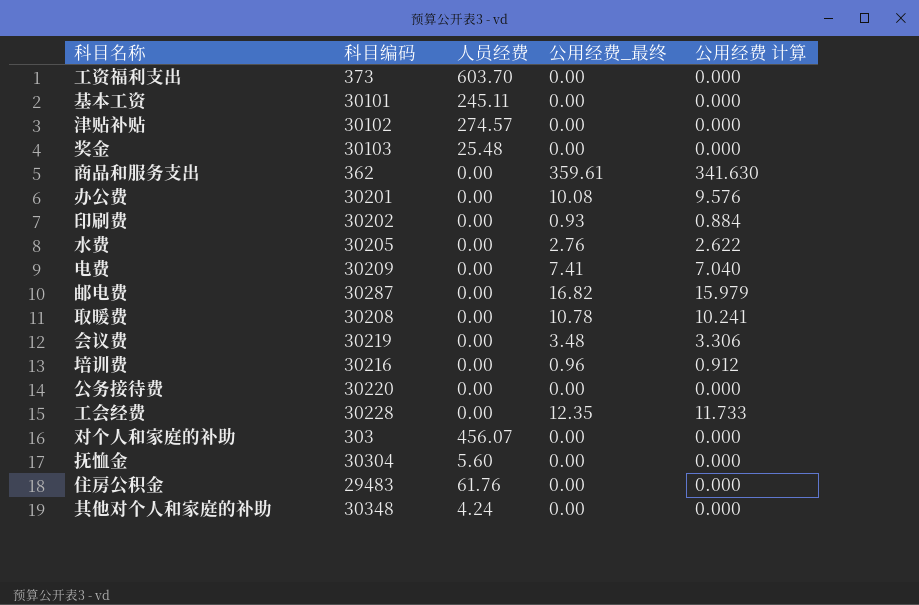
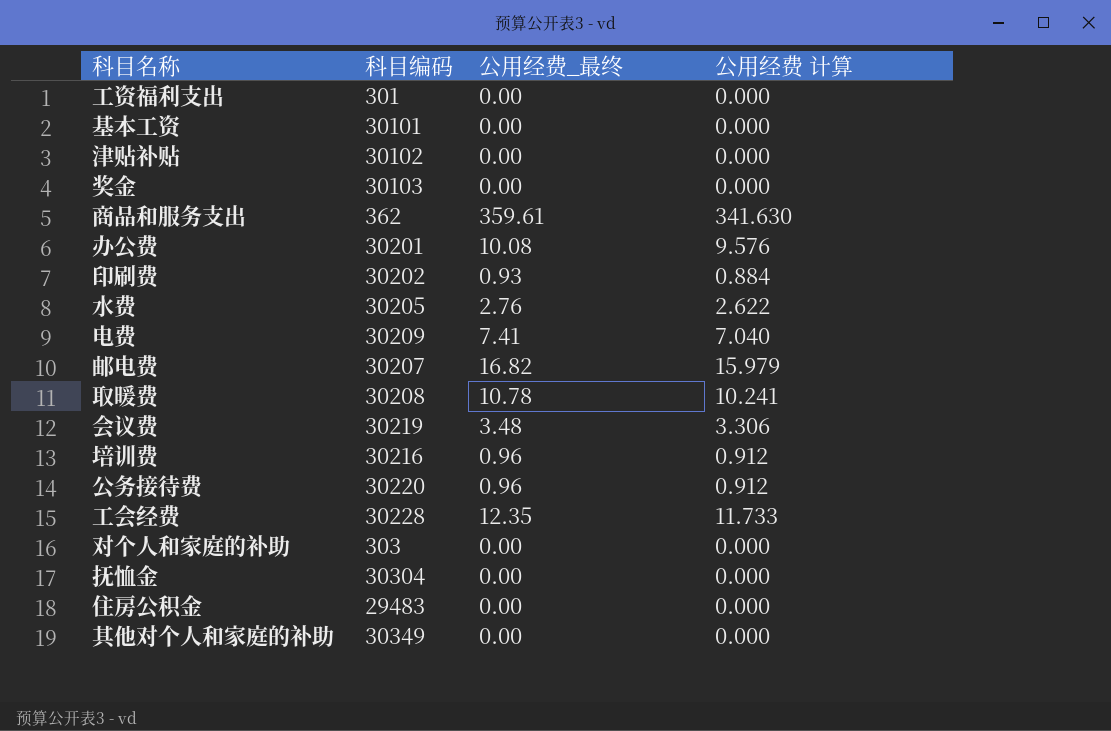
column 人员经费 | position: 3 -> none
工资福利支出 | 科目编码: 373 -> 301
邮电费 | 科目编码: 30287 -> 30207
公务接待费 | 公用经费_最终: 0.00 -> 0.96
公务接待费 | 公用经费 计算: 0.000 -> 0.912
其他对个人和家庭的补助 | 科目编码: 30348 -> 30349

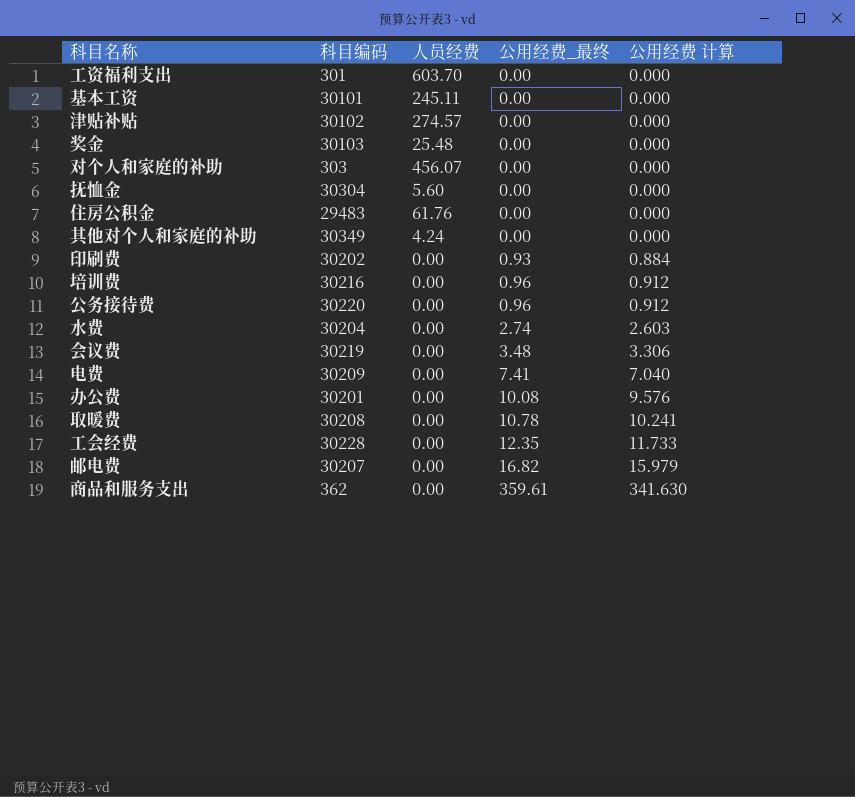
row order: none -> 公用经费_最终 ascending
column 人员经费 | position: none -> 3
水费 | 科目编码: 30205 -> 30204
水费 | 公用经费_最终: 2.76 -> 2.74
水费 | 公用经费 计算: 2.622 -> 2.603

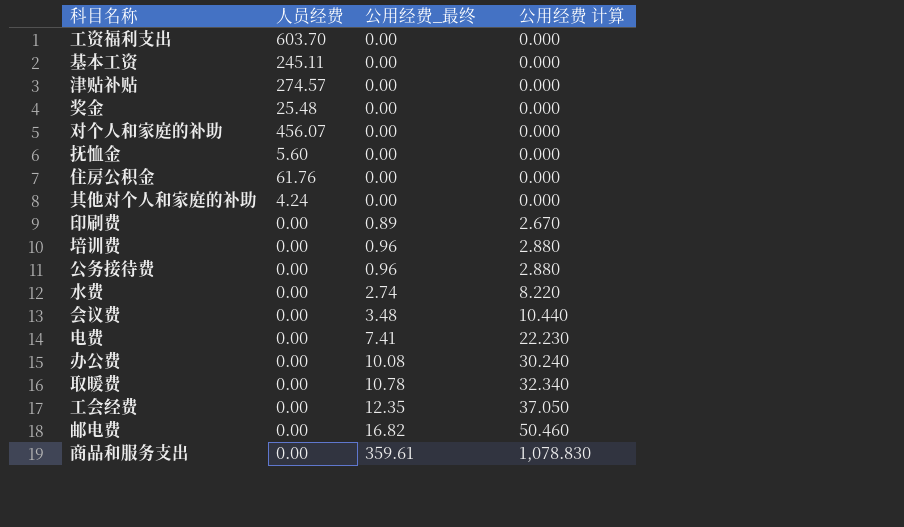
column 科目编码 | position: 2 -> none
column 公用经费 计算 | formula: [公用经费_最终] * 0.95 -> [公用经费_最终] * 3
印刷费 | 公用经费_最终: 0.93 -> 0.89

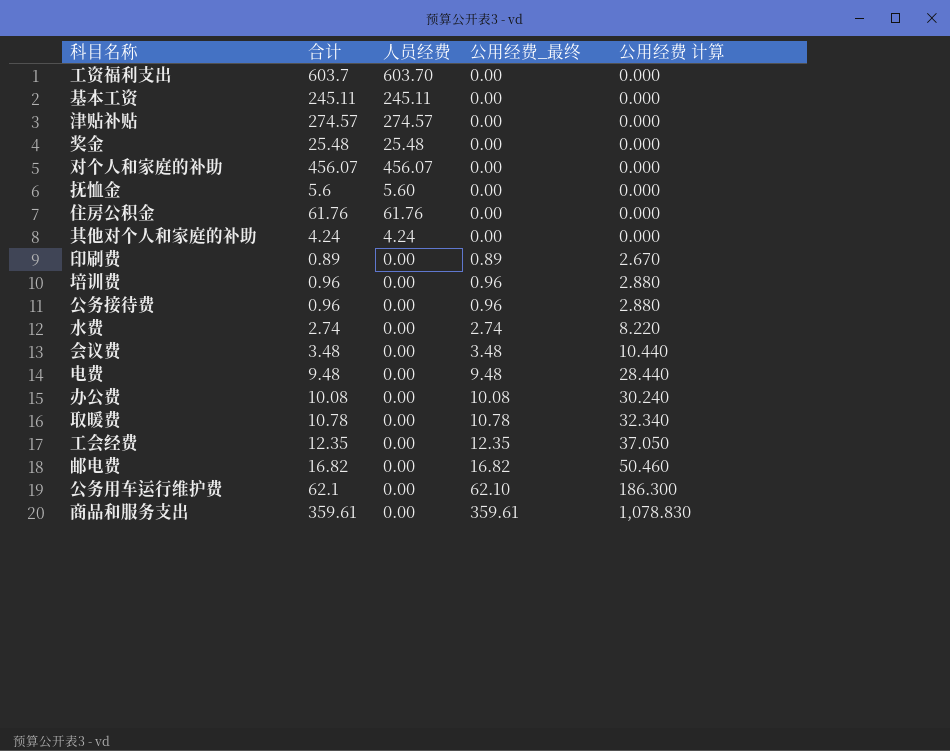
column 合计 | formula: none -> [人员经费] + [公用经费_最终]
电费 | 公用经费_最终: 7.41 -> 9.48
电费 | 公用经费 计算: 22.230 -> 28.440
row 公务用车运行维护费: none -> 62.1 | 0.00 | 62.10 | 186.300

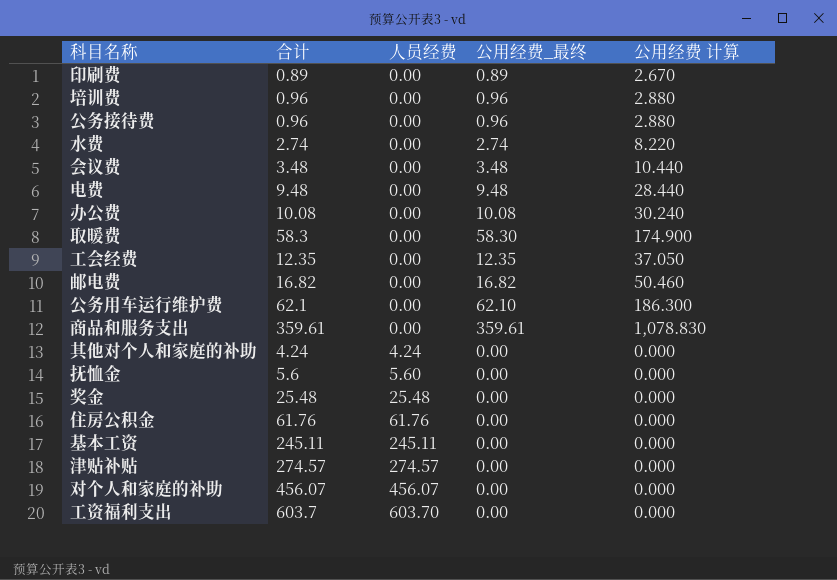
row order: 公用经费_最终 ascending -> 人员经费 ascending
取暖费 | 合计: 10.78 -> 58.3
取暖费 | 公用经费_最终: 10.78 -> 58.30
取暖费 | 公用经费 计算: 32.340 -> 174.900

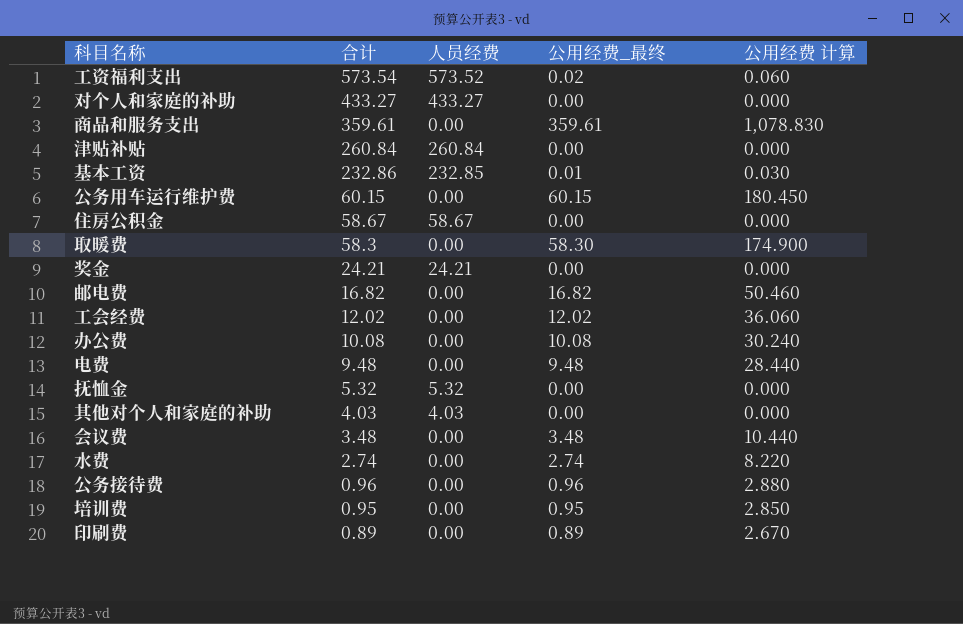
row order: 人员经费 ascending -> 合计 descending
工资福利支出 | 合计: 603.7 -> 573.54
工资福利支出 | 人员经费: 603.70 -> 573.52
工资福利支出 | 公用经费_最终: 0.00 -> 0.02
工资福利支出 | 公用经费 计算: 0.000 -> 0.060
对个人和家庭的补助 | 合计: 456.07 -> 433.27
对个人和家庭的补助 | 人员经费: 456.07 -> 433.27
津贴补贴 | 合计: 274.57 -> 260.84
津贴补贴 | 人员经费: 274.57 -> 260.84
基本工资 | 合计: 245.11 -> 232.86
基本工资 | 人员经费: 245.11 -> 232.85
基本工资 | 公用经费_最终: 0.00 -> 0.01
基本工资 | 公用经费 计算: 0.000 -> 0.030
公务用车运行维护费 | 合计: 62.1 -> 60.15
公务用车运行维护费 | 公用经费_最终: 62.10 -> 60.15
公务用车运行维护费 | 公用经费 计算: 186.300 -> 180.450
住房公积金 | 合计: 61.76 -> 58.67
住房公积金 | 人员经费: 61.76 -> 58.67
奖金 | 合计: 25.48 -> 24.21
奖金 | 人员经费: 25.48 -> 24.21
工会经费 | 合计: 12.35 -> 12.02
工会经费 | 公用经费_最终: 12.35 -> 12.02
工会经费 | 公用经费 计算: 37.050 -> 36.060
抚恤金 | 合计: 5.6 -> 5.32
抚恤金 | 人员经费: 5.60 -> 5.32
其他对个人和家庭的补助 | 合计: 4.24 -> 4.03
其他对个人和家庭的补助 | 人员经费: 4.24 -> 4.03
培训费 | 合计: 0.96 -> 0.95
培训费 | 公用经费_最终: 0.96 -> 0.95
培训费 | 公用经费 计算: 2.880 -> 2.850

